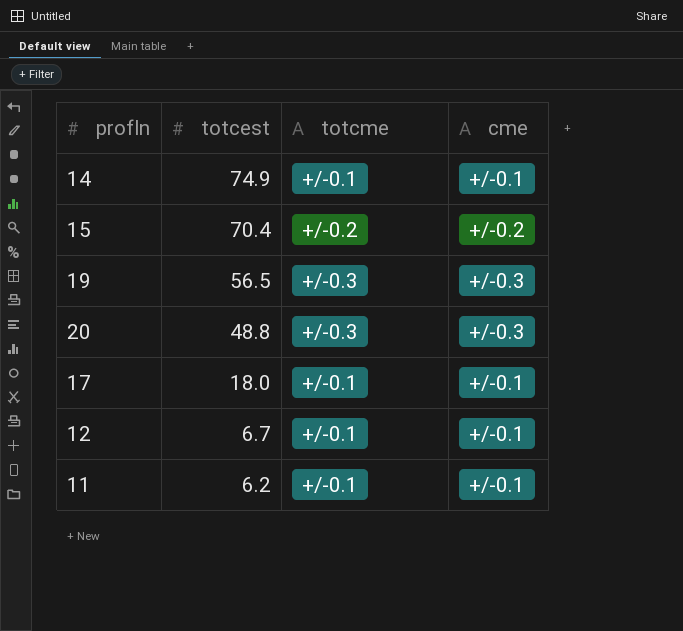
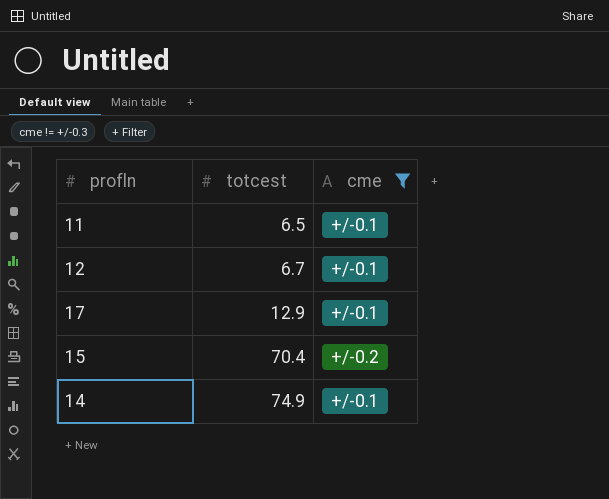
filter: none -> cme != +/-0.3
row order: totcest descending -> totcest ascending
column totcme | position: 3 -> none
11 | totcest: 6.2 -> 6.5
17 | totcest: 18.0 -> 12.9

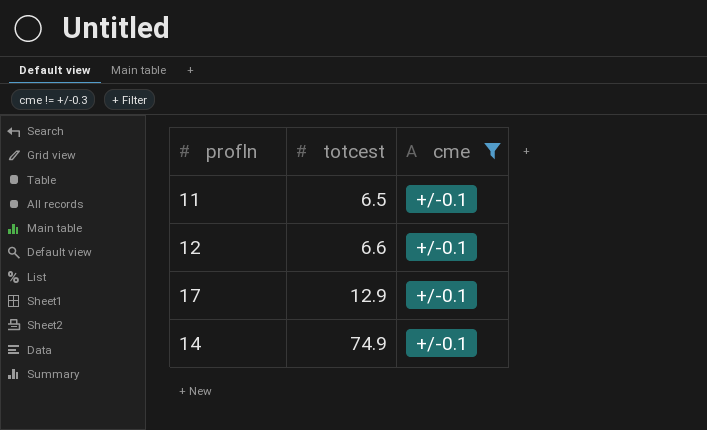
row 15: 70.4 | +/-0.2 -> none
12 | totcest: 6.7 -> 6.6

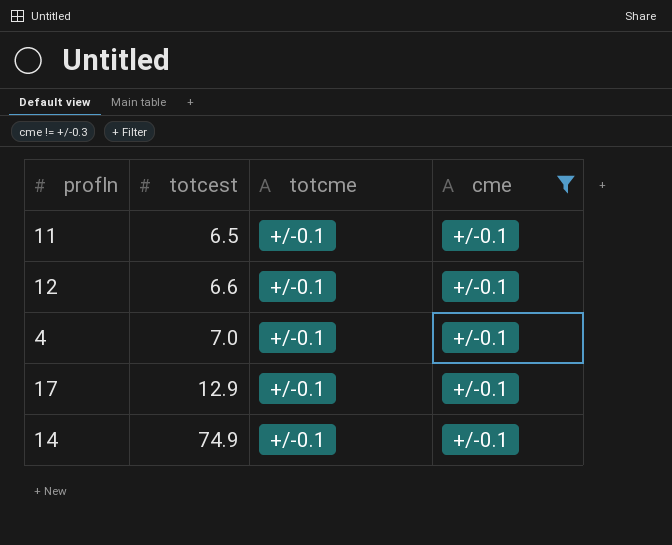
column totcme | position: none -> 3
row 4: none -> 7.0 | +/-0.1 | +/-0.1

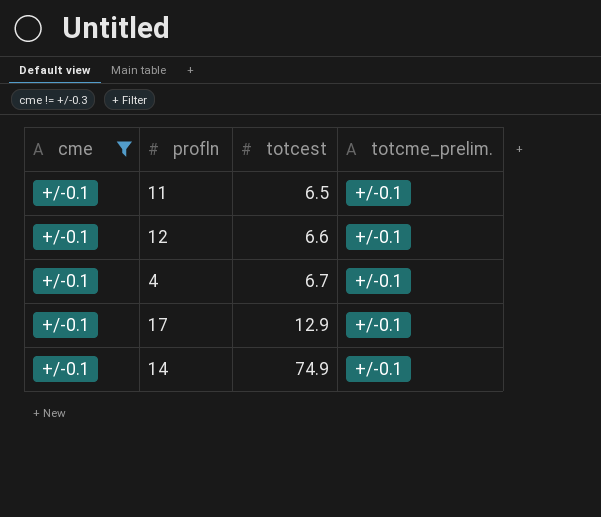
column cme | position: 4 -> 1
column name: totcme -> totcme_prelim.
4 | totcest: 7.0 -> 6.7

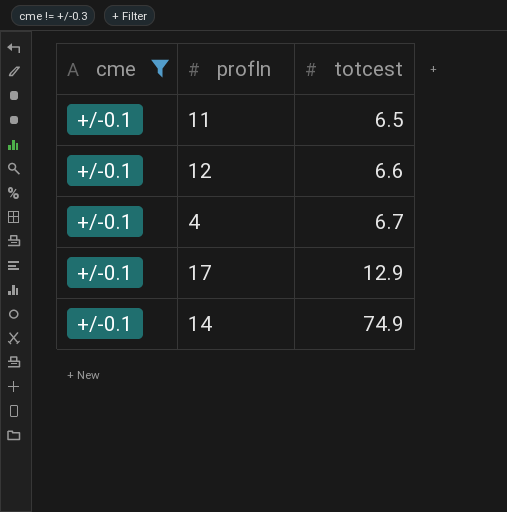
column totcme_prelim. | position: 4 -> none

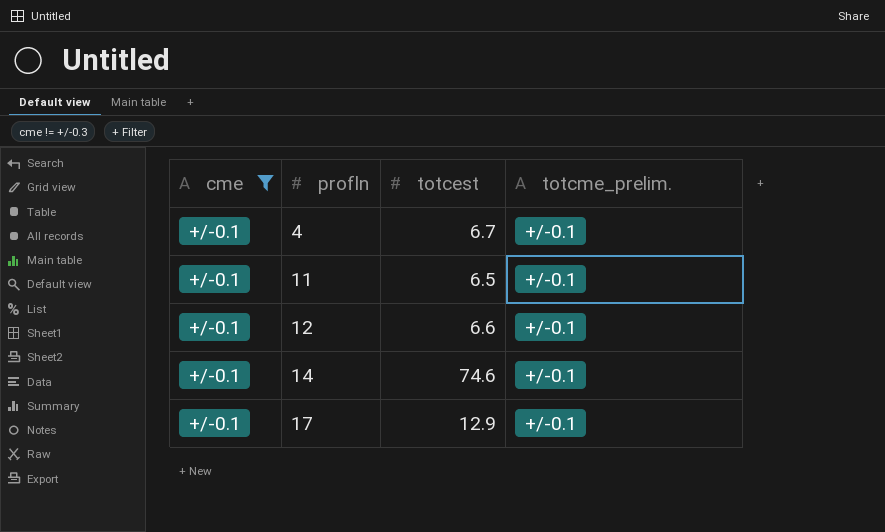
row order: totcest ascending -> profln ascending
column totcme_prelim. | position: none -> 4
14 | totcest: 74.9 -> 74.6

